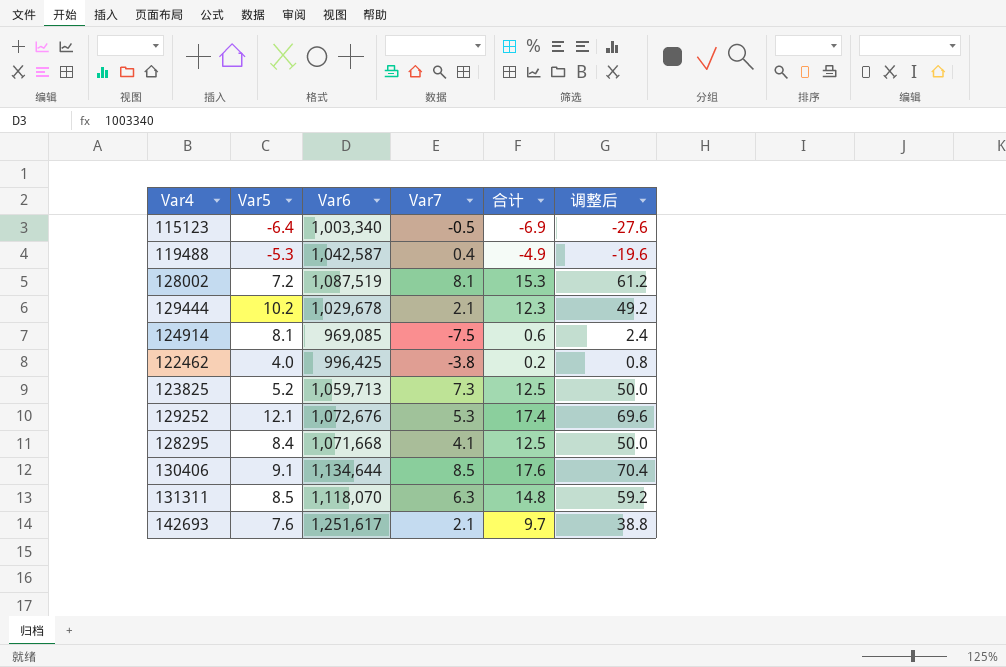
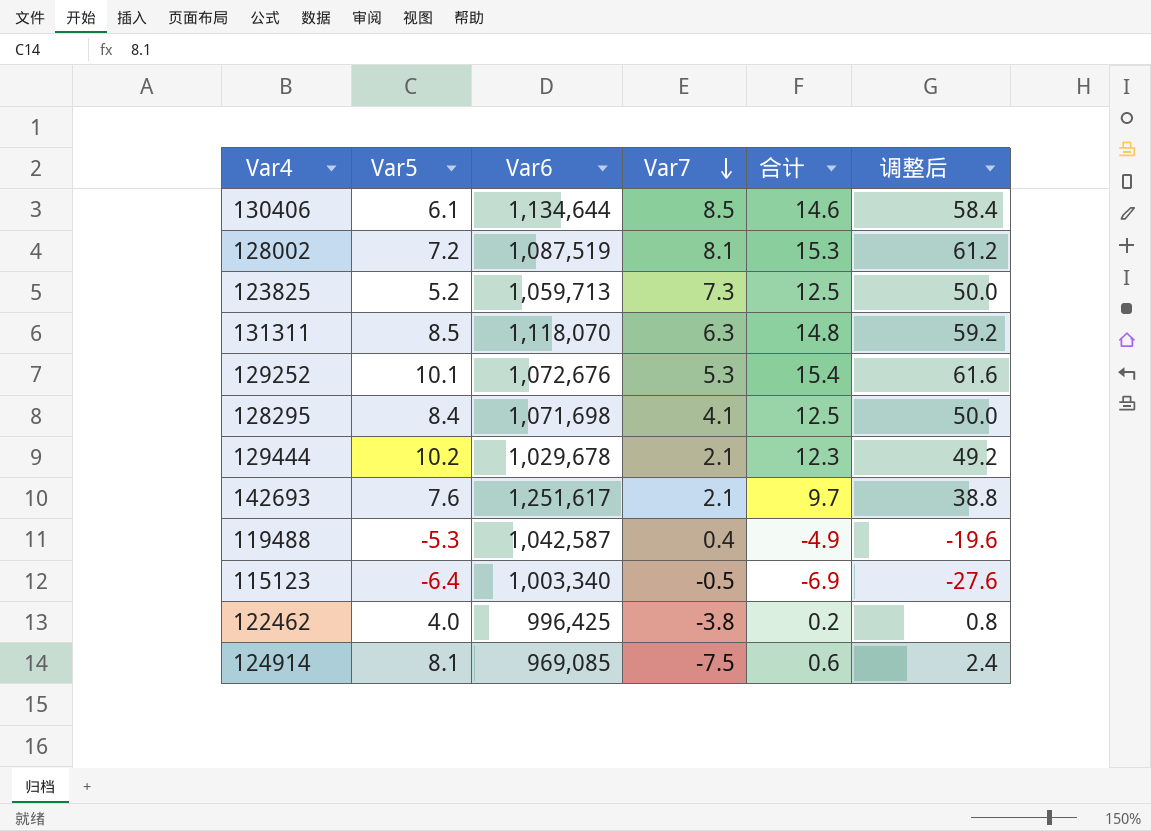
row order: none -> Var7 descending
130406 | Var5: 9.1 -> 6.1
130406 | 合计: 17.6 -> 14.6
130406 | 调整后: 70.4 -> 58.4
129252 | Var5: 12.1 -> 10.1
129252 | 合计: 17.4 -> 15.4
129252 | 调整后: 69.6 -> 61.6
128295 | Var6: 1,071,668 -> 1,071,698

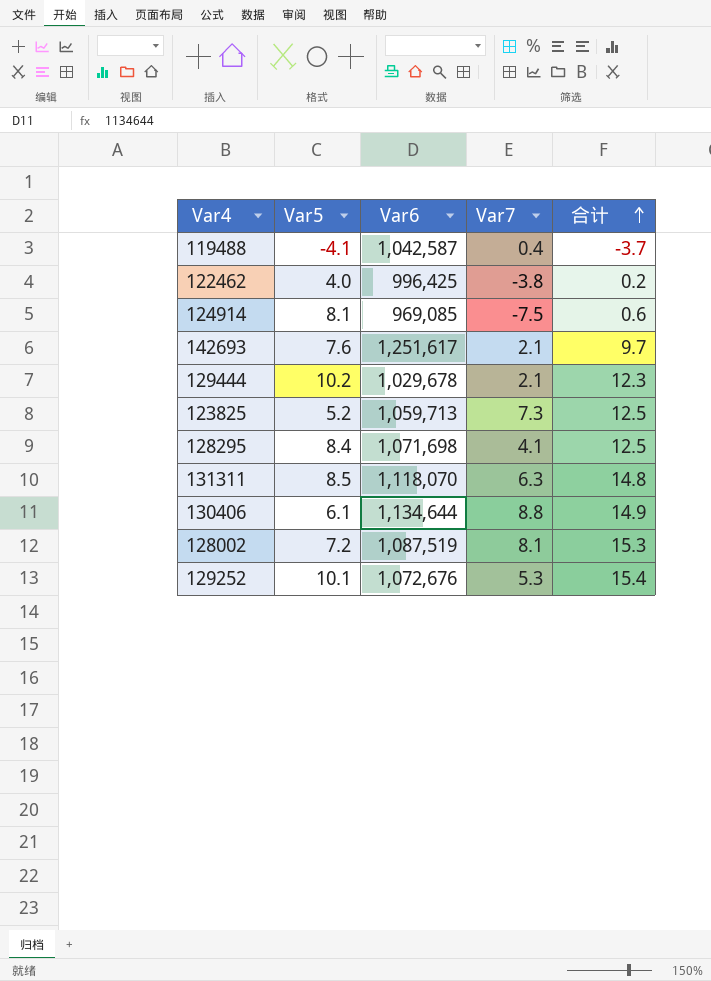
row order: Var7 descending -> 合计 ascending
column 调整后 | formula: [合计] * 4 -> none
row 115123: -6.4 | 1,003,340 | -0.5 | -6.9 | -27.6 -> none
119488 | Var5: -5.3 -> -4.1
119488 | 合计: -4.9 -> -3.7
130406 | Var7: 8.5 -> 8.8
130406 | 合计: 14.6 -> 14.9

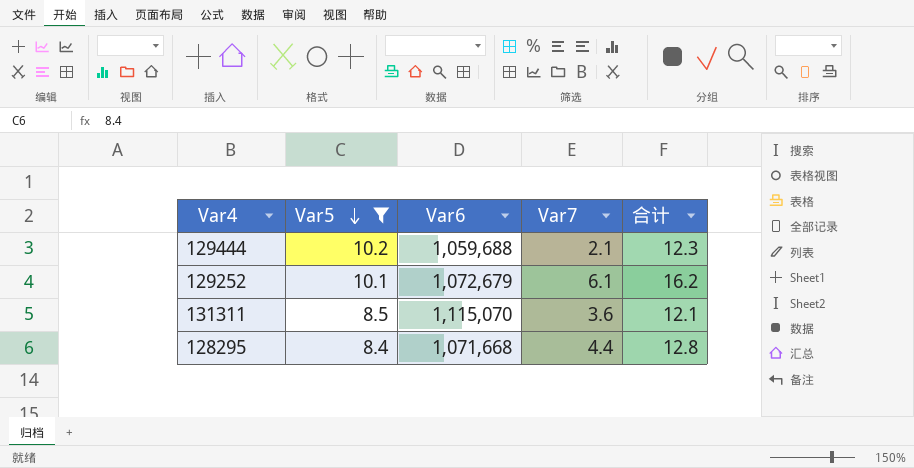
filter: none -> Var5 >= 8.4
row order: 合计 ascending -> Var5 descending
129444 | Var6: 1,029,678 -> 1,059,688
129252 | Var6: 1,072,676 -> 1,072,679
129252 | Var7: 5.3 -> 6.1
129252 | 合计: 15.4 -> 16.2
131311 | Var6: 1,118,070 -> 1,115,070
131311 | Var7: 6.3 -> 3.6
131311 | 合计: 14.8 -> 12.1
128295 | Var6: 1,071,698 -> 1,071,668
128295 | Var7: 4.1 -> 4.4
128295 | 合计: 12.5 -> 12.8

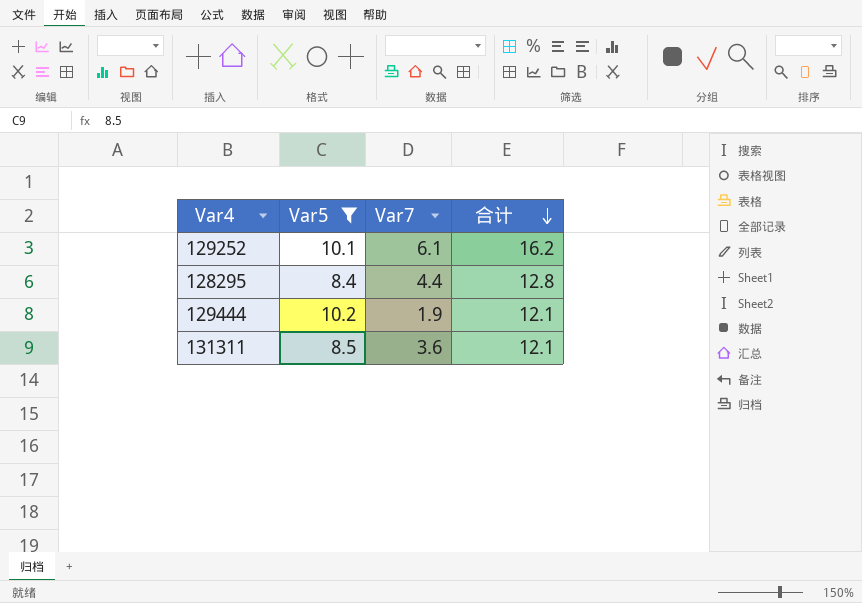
row order: Var5 descending -> 合计 descending
column Var6 | position: 3 -> none
129444 | Var7: 2.1 -> 1.9
129444 | 合计: 12.3 -> 12.1

